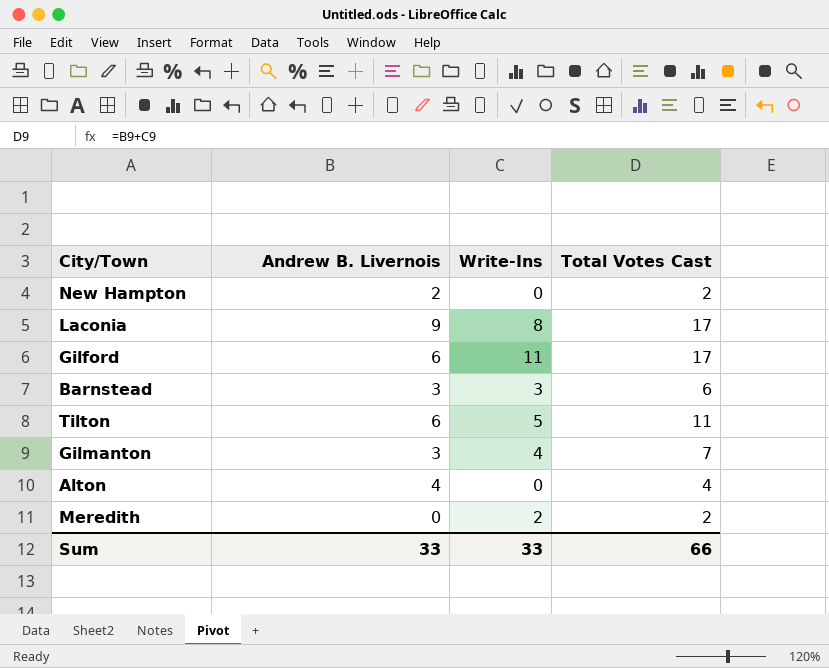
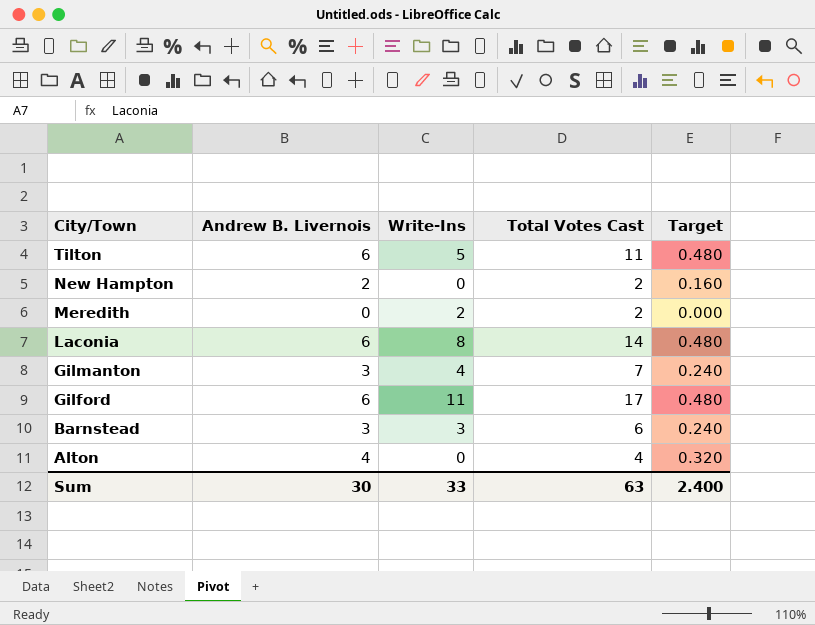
row order: none -> City/Town descending
column Target | formula: none -> [Andrew B. Livernois] * 0.08
Laconia | Andrew B. Livernois: 9 -> 6
Laconia | Total Votes Cast: 17 -> 14
Sum | Andrew B. Livernois: 33 -> 30
Sum | Total Votes Cast: 66 -> 63

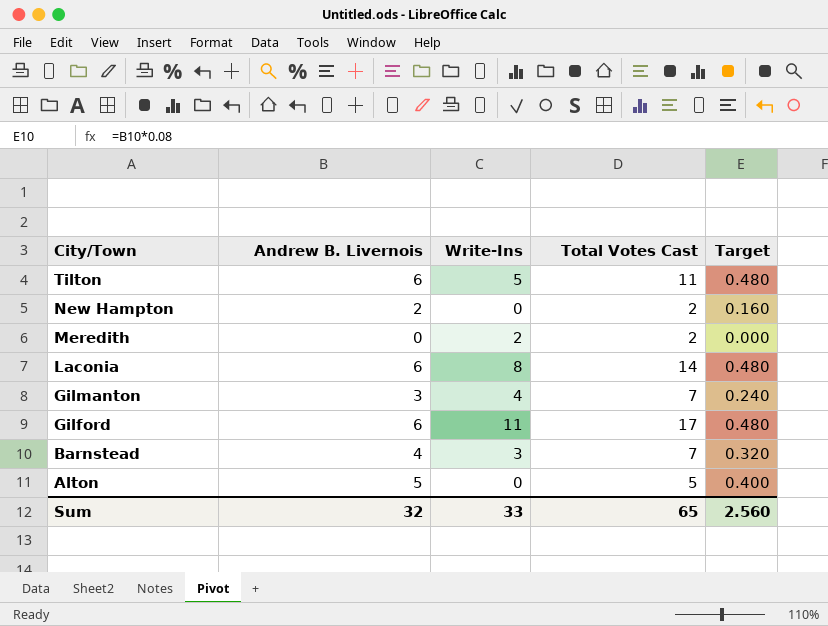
Barnstead | Andrew B. Livernois: 3 -> 4
Barnstead | Total Votes Cast: 6 -> 7
Barnstead | Target: 0.240 -> 0.320
Alton | Andrew B. Livernois: 4 -> 5
Alton | Total Votes Cast: 4 -> 5
Alton | Target: 0.320 -> 0.400
Sum | Andrew B. Livernois: 30 -> 32
Sum | Total Votes Cast: 63 -> 65
Sum | Target: 2.400 -> 2.560

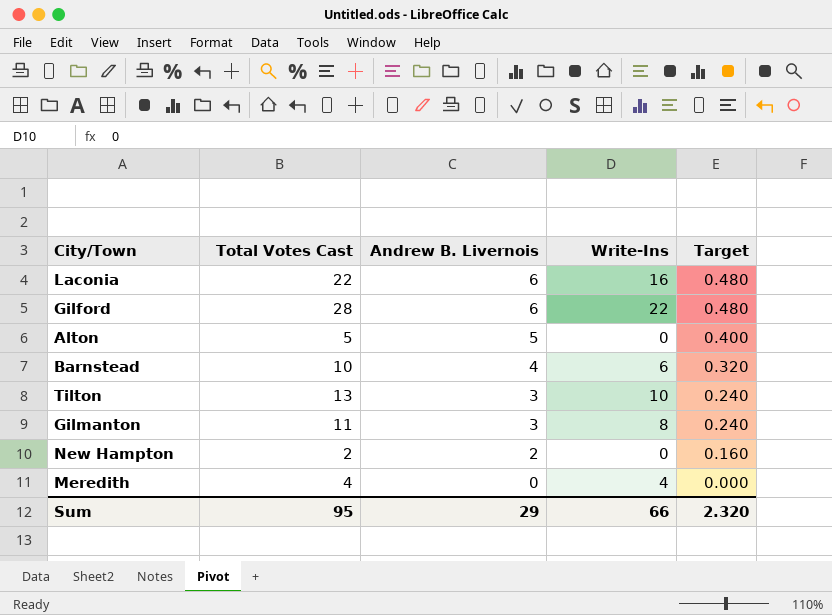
row order: City/Town descending -> Andrew B. Livernois descending
column Total Votes Cast | position: 4 -> 2
Laconia | Total Votes Cast: 14 -> 22
Laconia | Write-Ins: 8 -> 16
Gilford | Total Votes Cast: 17 -> 28
Gilford | Write-Ins: 11 -> 22
Barnstead | Total Votes Cast: 7 -> 10
Barnstead | Write-Ins: 3 -> 6
Tilton | Total Votes Cast: 11 -> 13
Tilton | Andrew B. Livernois: 6 -> 3
Tilton | Write-Ins: 5 -> 10
Tilton | Target: 0.480 -> 0.240
Gilmanton | Total Votes Cast: 7 -> 11
Gilmanton | Write-Ins: 4 -> 8
Meredith | Total Votes Cast: 2 -> 4
Meredith | Write-Ins: 2 -> 4
Sum | Total Votes Cast: 65 -> 95
Sum | Andrew B. Livernois: 32 -> 29
Sum | Write-Ins: 33 -> 66
Sum | Target: 2.560 -> 2.320

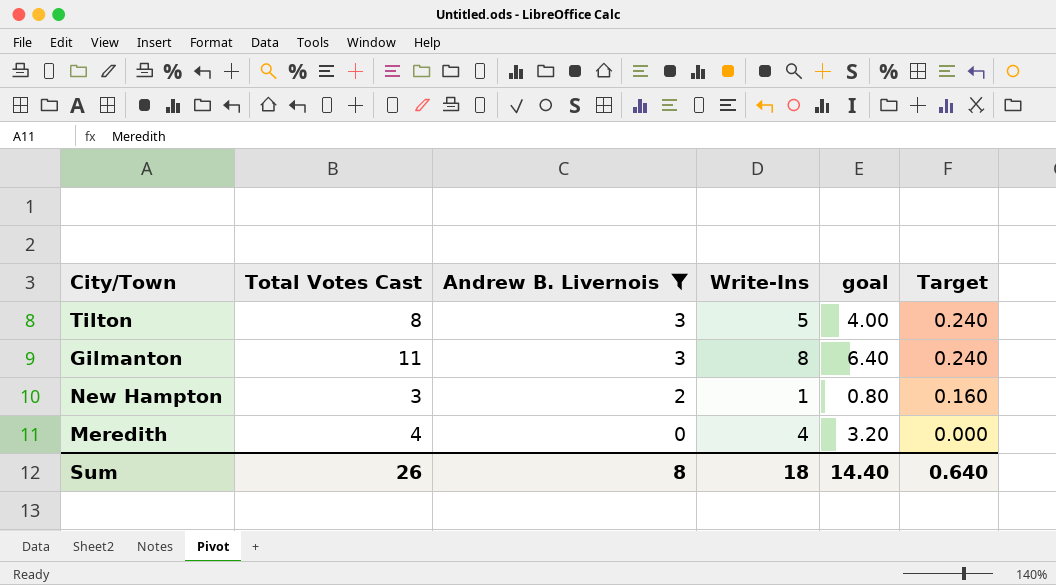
filter: none -> Andrew B. Livernois <= 3
column goal | formula: none -> [Write-Ins] * 0.8
Tilton | Total Votes Cast: 13 -> 8
Tilton | Write-Ins: 10 -> 5
New Hampton | Total Votes Cast: 2 -> 3
New Hampton | Write-Ins: 0 -> 1
Sum | Total Votes Cast: 95 -> 26
Sum | Andrew B. Livernois: 29 -> 8
Sum | Write-Ins: 66 -> 18
Sum | Target: 2.320 -> 0.640

